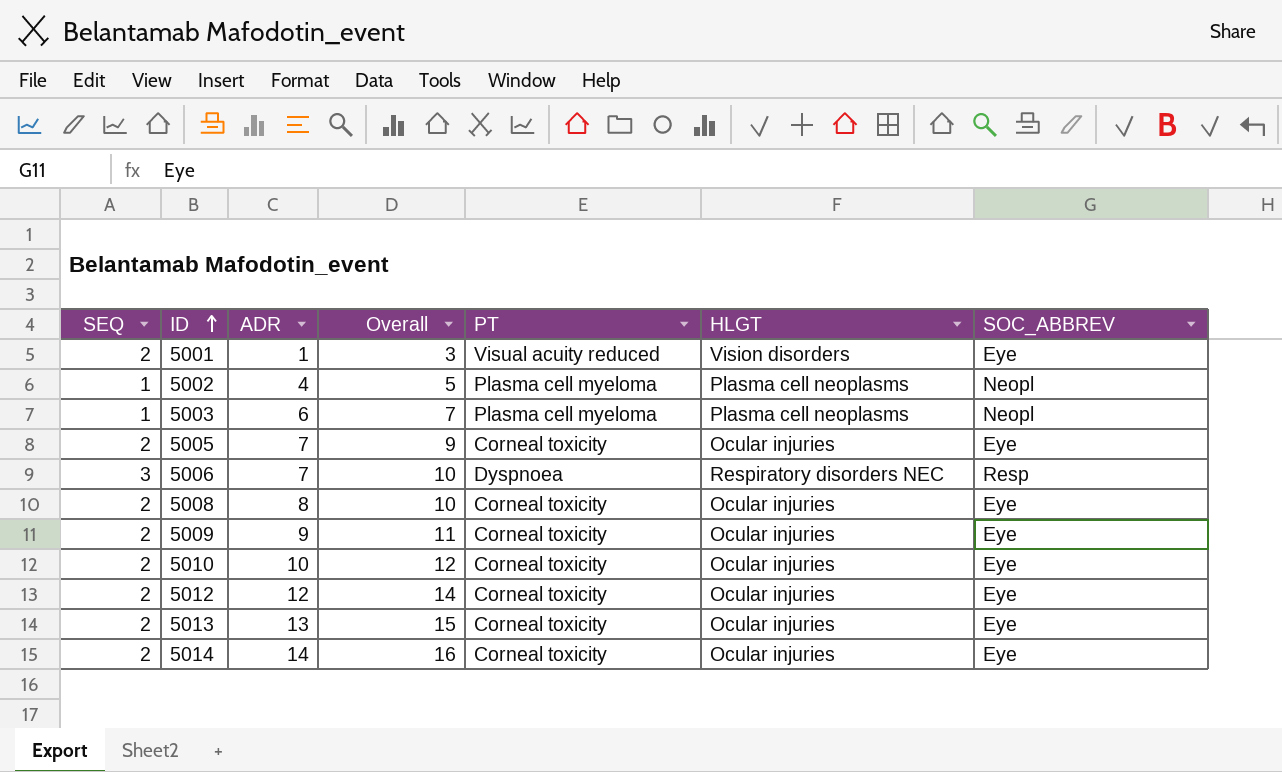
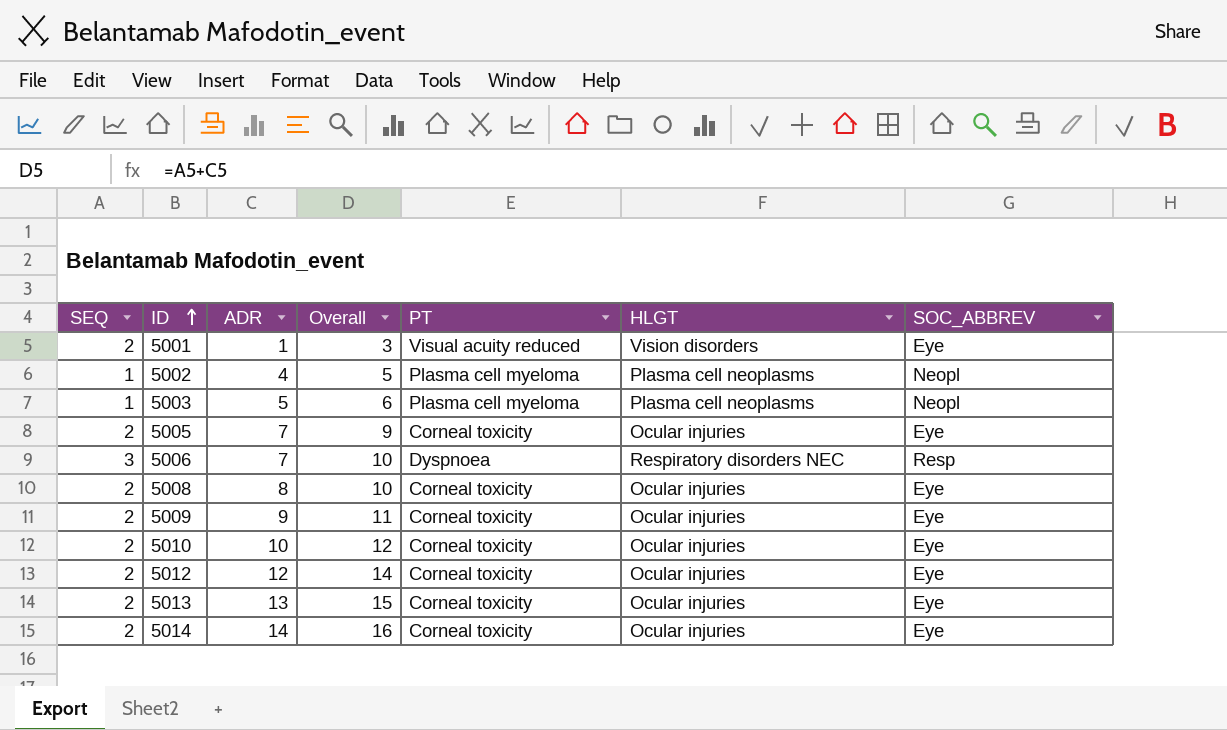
5003 | ADR: 6 -> 5
5003 | Overall: 7 -> 6

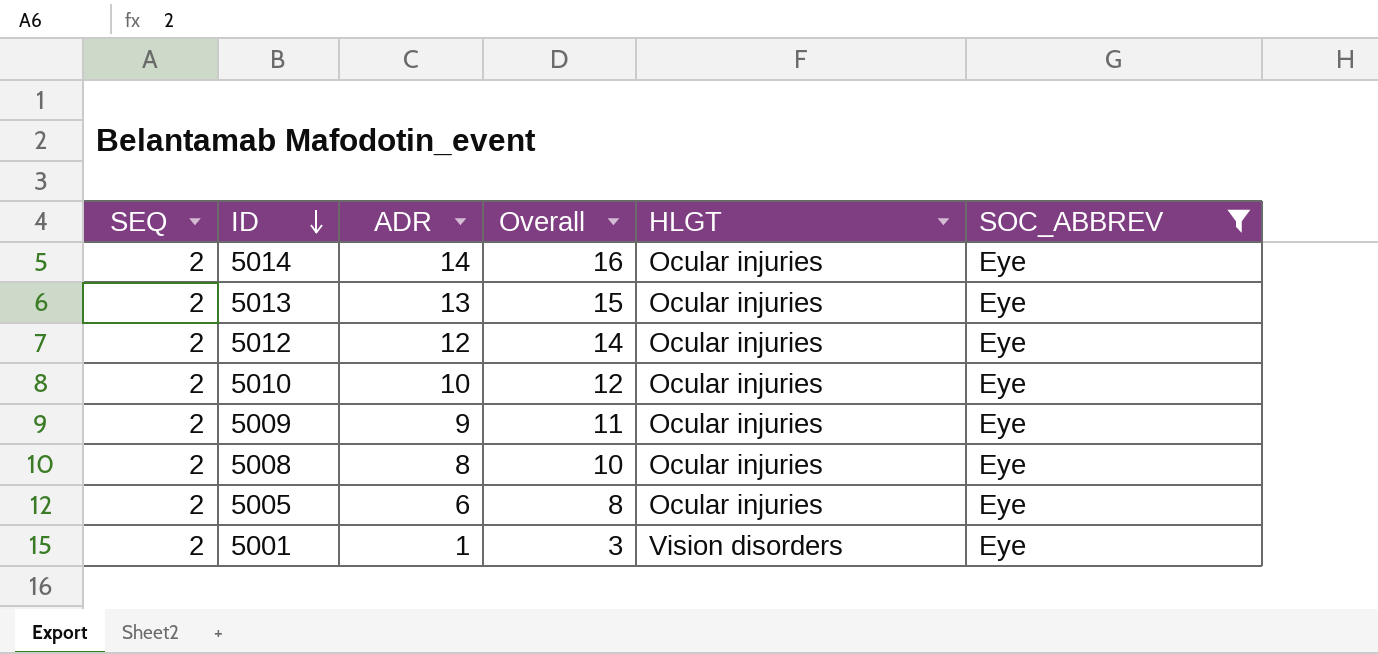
filter: none -> SOC_ABBREV = Eye
row order: ID ascending -> ID descending
column PT | position: 5 -> none
5005 | ADR: 7 -> 6
5005 | Overall: 9 -> 8

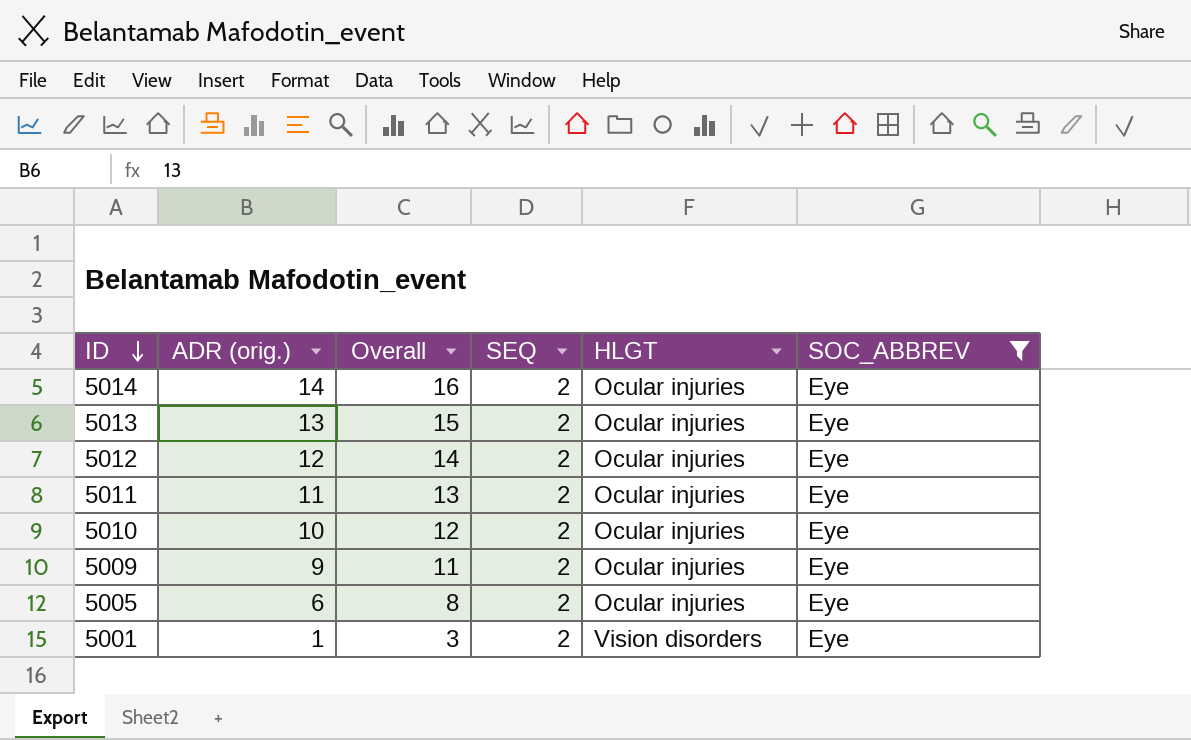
column name: ADR -> ADR (orig.)
column SEQ | position: 1 -> 4
row 5008: 2 | 8 | 10 | Ocular injuries | Eye -> none
row 5011: none -> 11 | 13 | 2 | Ocular injuries | Eye

